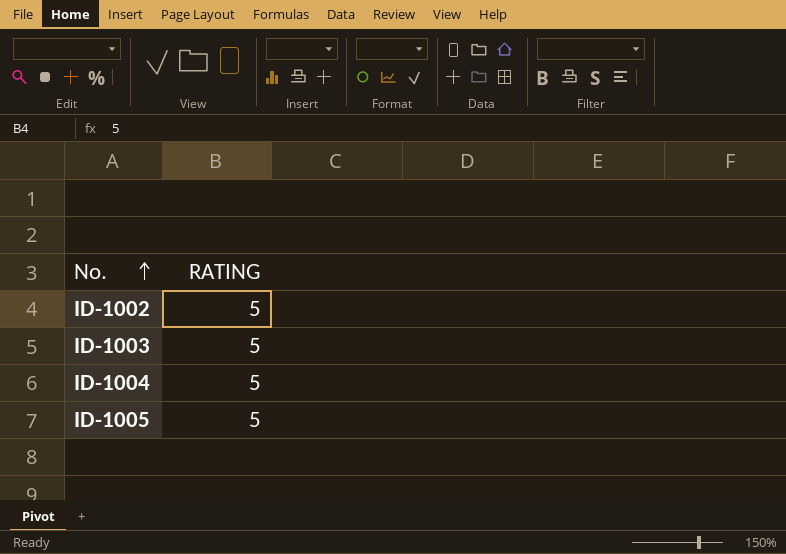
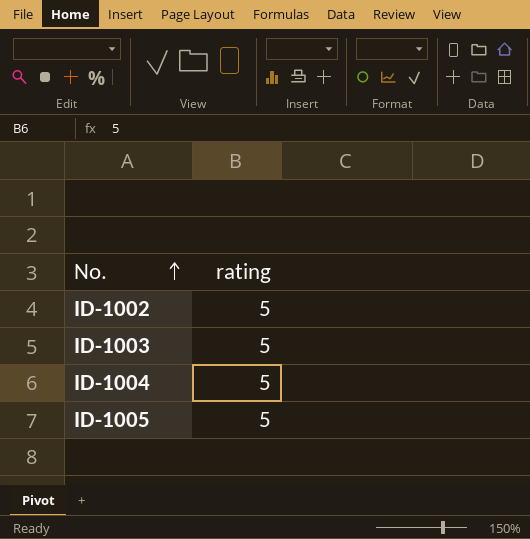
column name: RATING -> rating

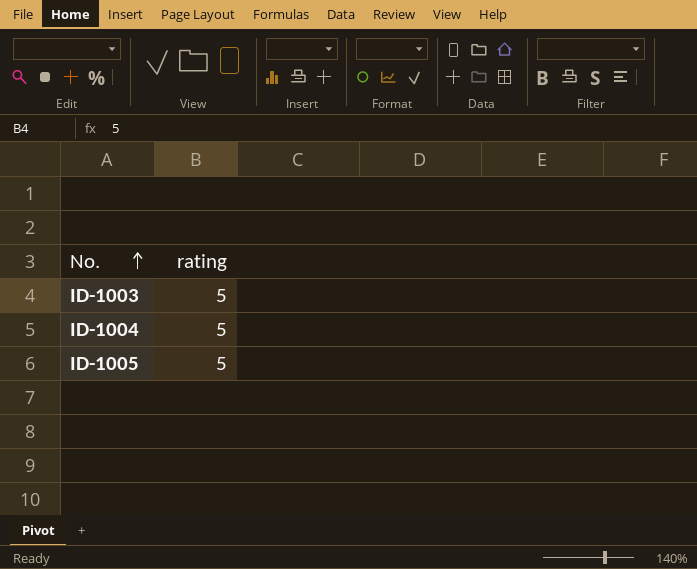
row ID-1002: 5 -> none

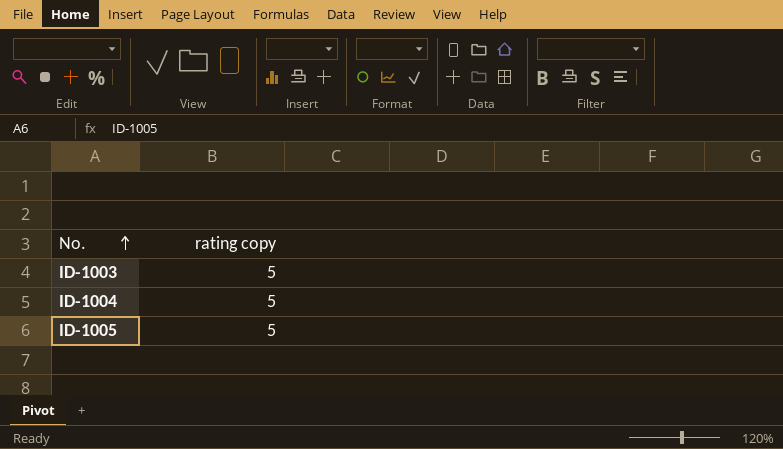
column name: rating -> rating copy

